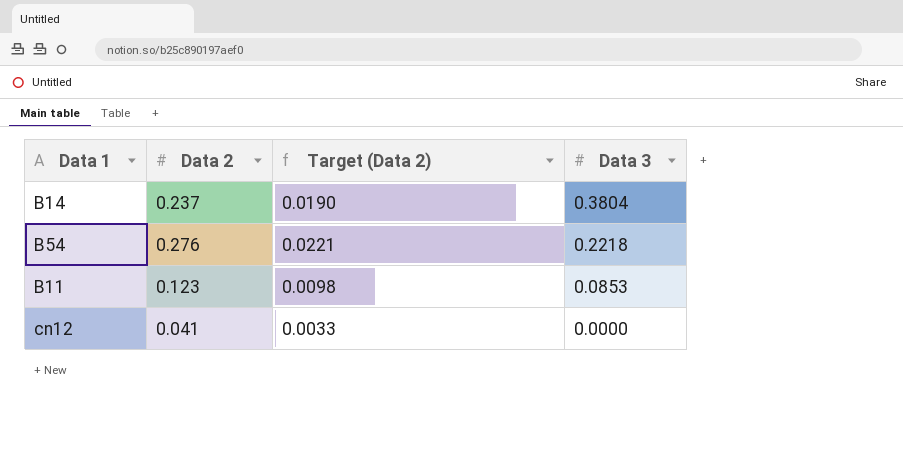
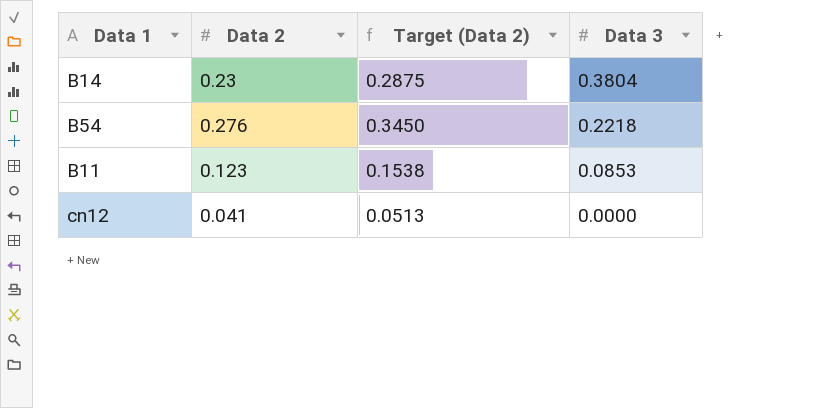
column Target (Data 2) | formula: [Data 2] * 0.08 -> [Data 2] * 1.25
B14 | Data 2: 0.237 -> 0.23

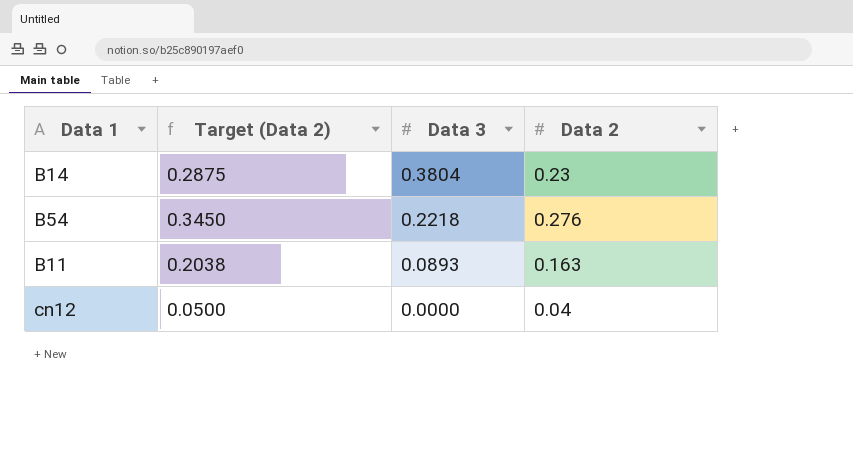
column Data 2 | position: 2 -> 4
B11 | Target (Data 2): 0.1538 -> 0.2038
B11 | Data 3: 0.0853 -> 0.0893
B11 | Data 2: 0.123 -> 0.163
cn12 | Target (Data 2): 0.0513 -> 0.0500
cn12 | Data 2: 0.041 -> 0.04

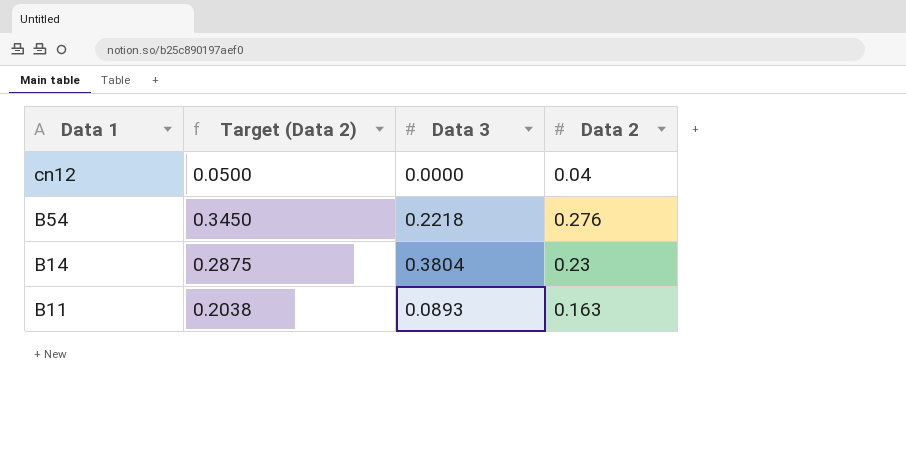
row order: Data 3 descending -> Data 1 descending

